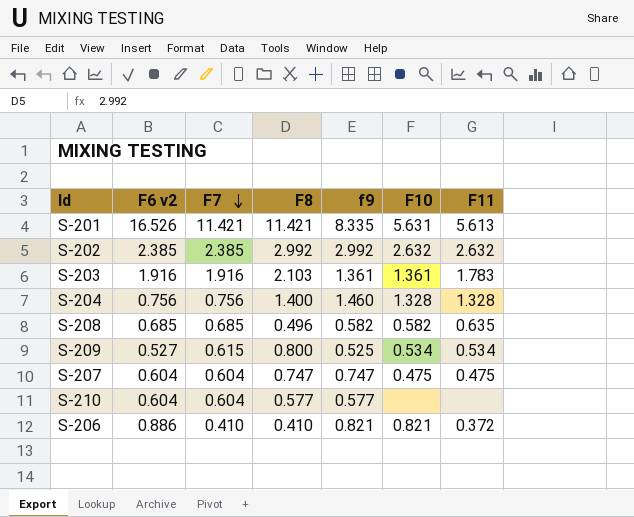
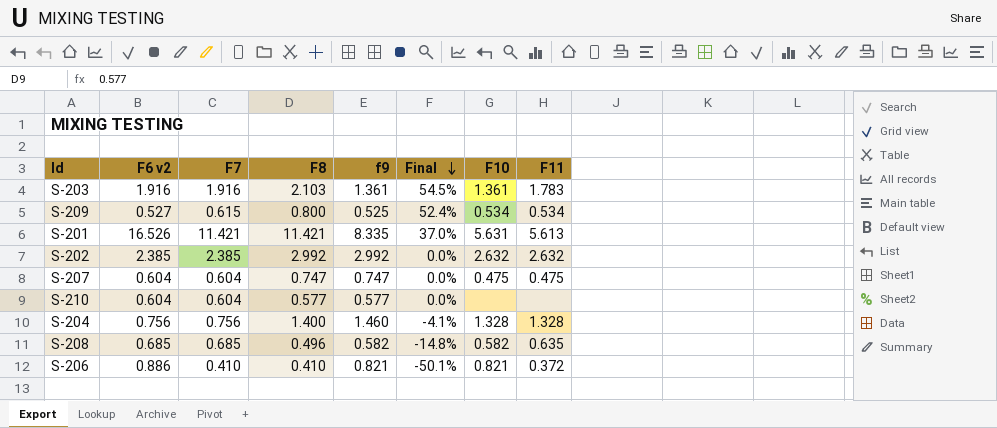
row order: F7 descending -> Final descending
column Final | formula: none -> ([F8] - [f9]) / [f9]

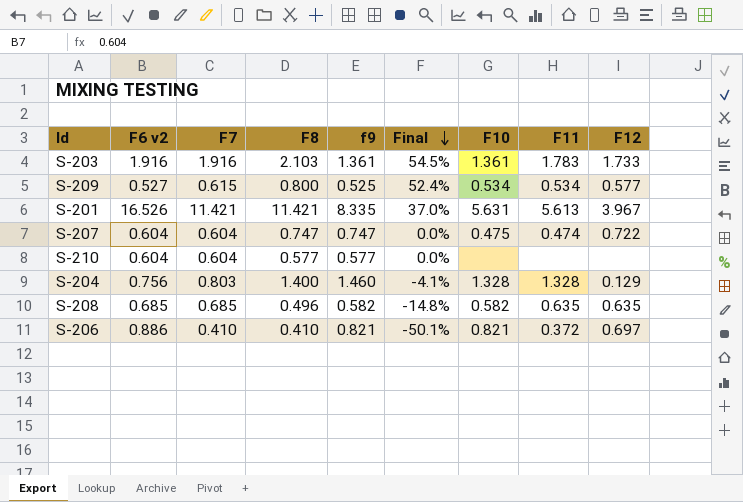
column F12 | position: none -> 9
row S-202: 2.385 | 2.385 | 2.992 | 2.992 | 0.0% | 2.632 | 2.632 -> none
S-207 | F11: 0.475 -> 0.474
S-204 | F7: 0.756 -> 0.803

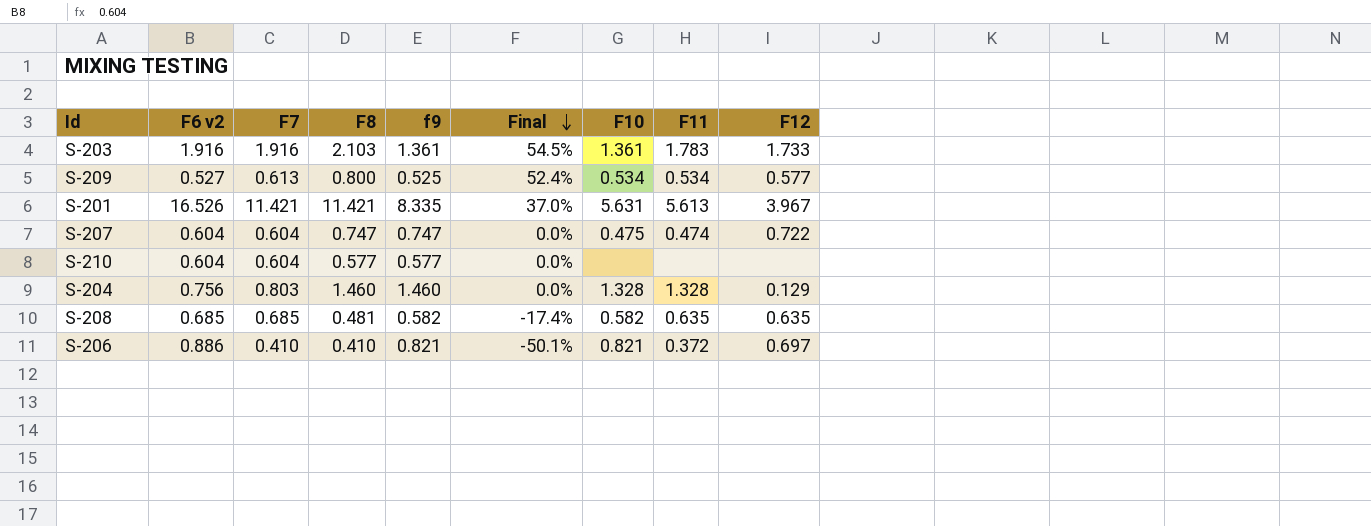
S-209 | F7: 0.615 -> 0.613
S-204 | F8: 1.400 -> 1.460
S-204 | Final: -4.1% -> 0.0%
S-208 | F8: 0.496 -> 0.481
S-208 | Final: -14.8% -> -17.4%

